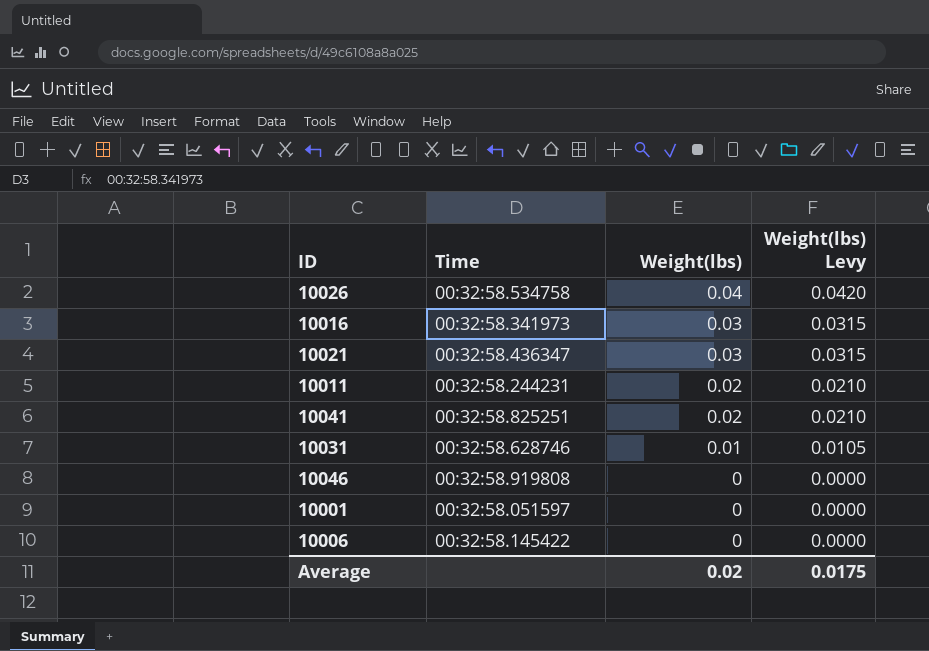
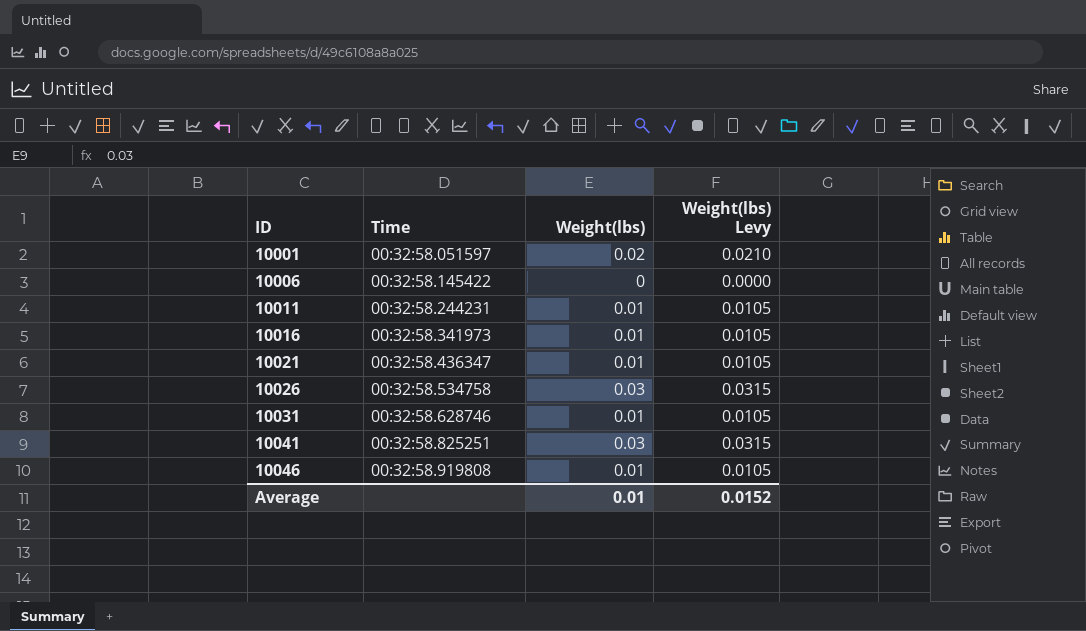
row order: Weight(lbs) descending -> ID ascending
10001 | Weight(lbs): 0 -> 0.02
10001 | Weight(lbs) Levy: 0.0000 -> 0.0210
10011 | Weight(lbs): 0.02 -> 0.01
10011 | Weight(lbs) Levy: 0.0210 -> 0.0105
10016 | Weight(lbs): 0.03 -> 0.01
10016 | Weight(lbs) Levy: 0.0315 -> 0.0105
10021 | Weight(lbs): 0.03 -> 0.01
10021 | Weight(lbs) Levy: 0.0315 -> 0.0105
10026 | Weight(lbs): 0.04 -> 0.03
10026 | Weight(lbs) Levy: 0.0420 -> 0.0315
10041 | Weight(lbs): 0.02 -> 0.03
10041 | Weight(lbs) Levy: 0.0210 -> 0.0315
10046 | Weight(lbs): 0 -> 0.01
10046 | Weight(lbs) Levy: 0.0000 -> 0.0105
Average | Weight(lbs): 0.02 -> 0.01
Average | Weight(lbs) Levy: 0.0175 -> 0.0152

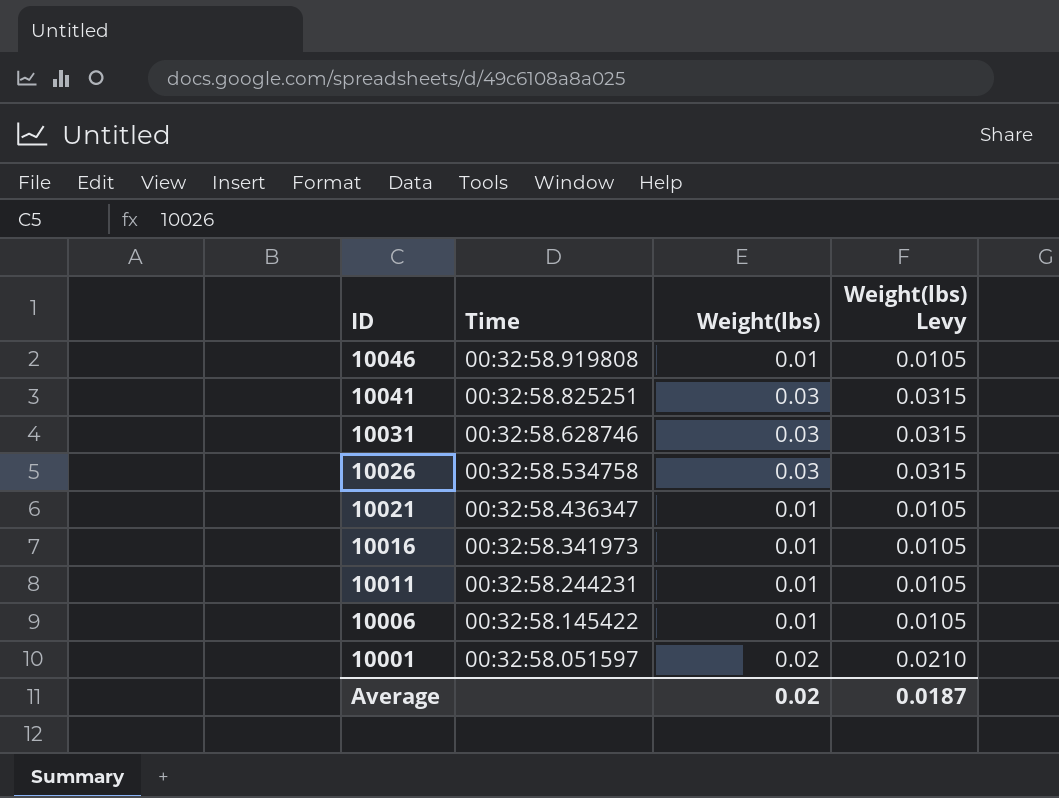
row order: ID ascending -> ID descending
10031 | Weight(lbs): 0.01 -> 0.03
10031 | Weight(lbs) Levy: 0.0105 -> 0.0315
10006 | Weight(lbs): 0 -> 0.01
10006 | Weight(lbs) Levy: 0.0000 -> 0.0105
Average | Weight(lbs): 0.01 -> 0.02
Average | Weight(lbs) Levy: 0.0152 -> 0.0187

